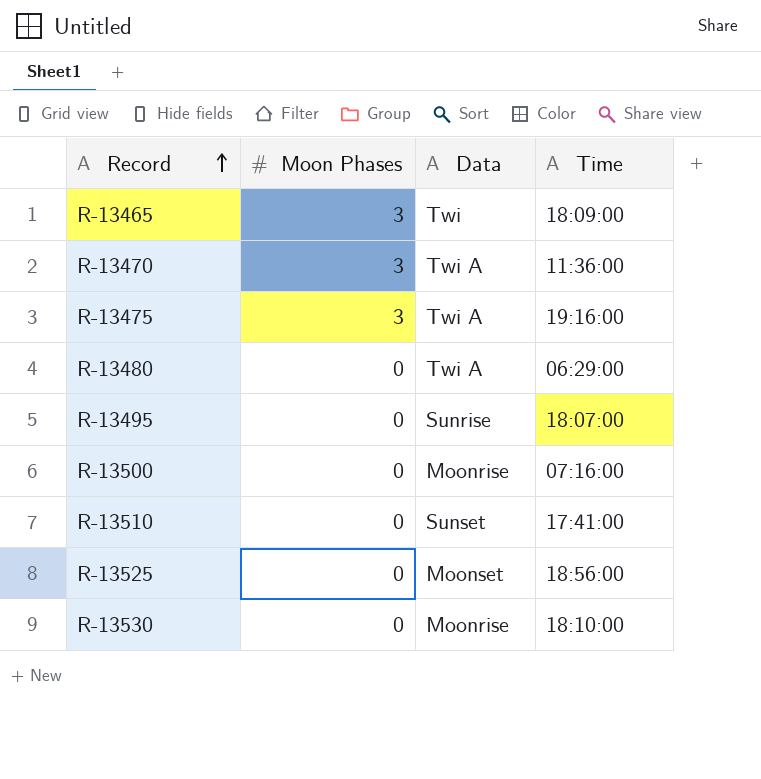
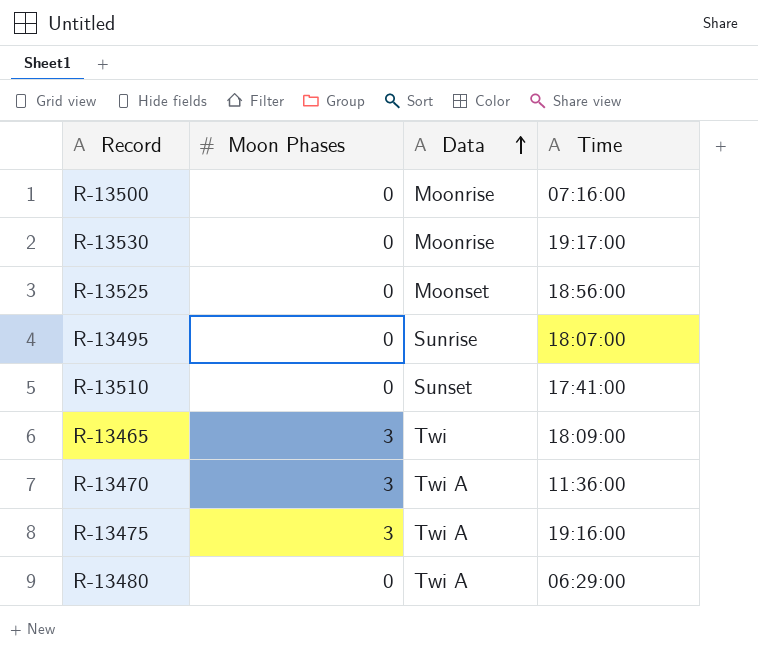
row order: Record ascending -> Data ascending
R-13530 | Time: 18:10:00 -> 19:17:00

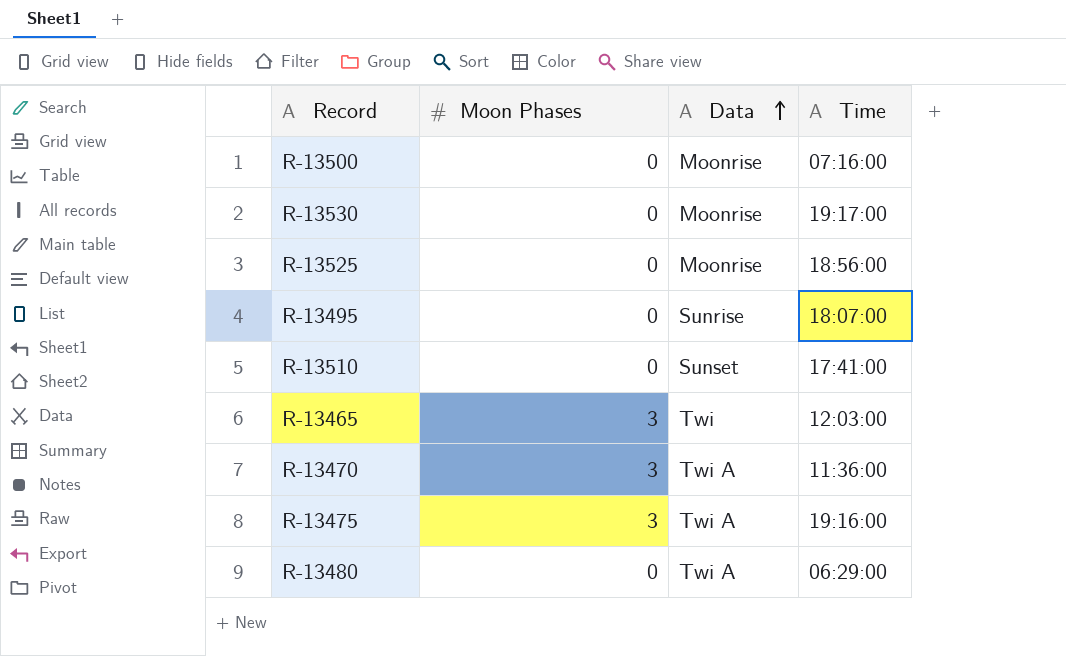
R-13525 | Data: Moonset -> Moonrise
R-13465 | Time: 18:09:00 -> 12:03:00

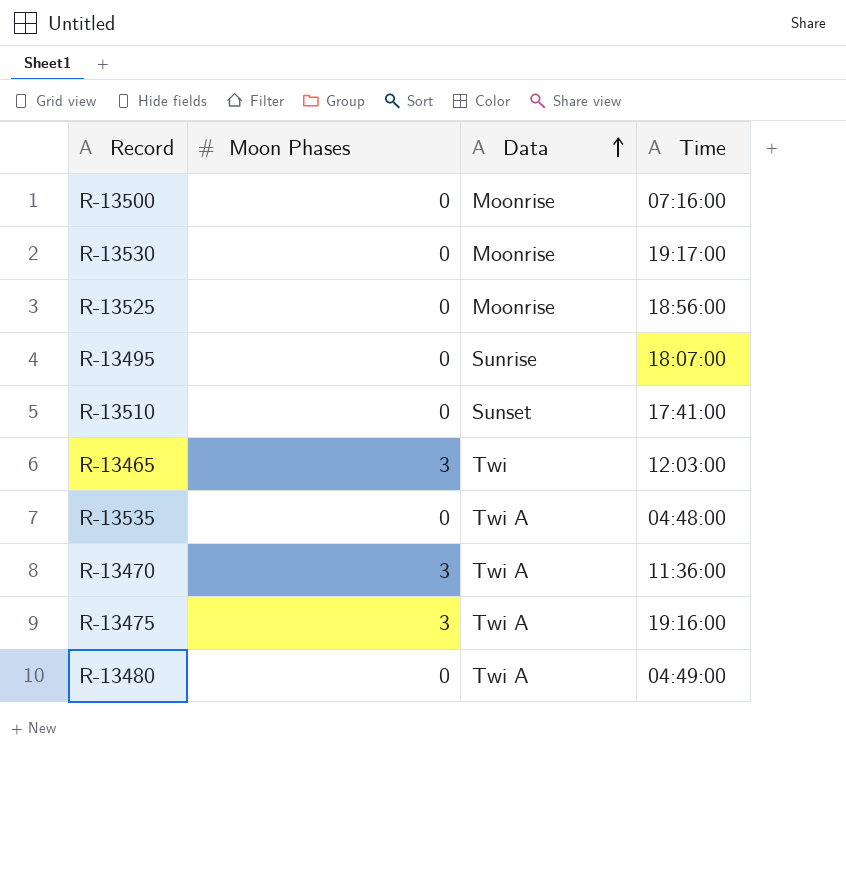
row R-13535: none -> 0 | Twi A | 04:48:00
R-13480 | Time: 06:29:00 -> 04:49:00

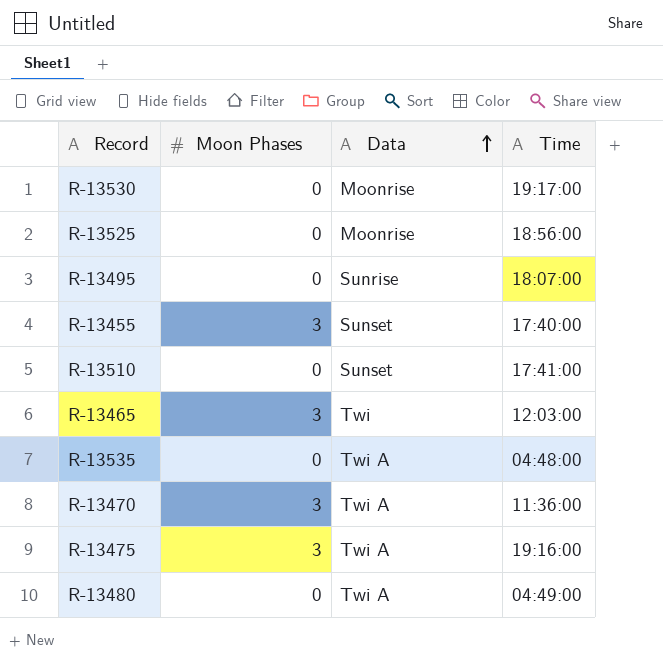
row R-13500: 0 | Moonrise | 07:16:00 -> none
row R-13455: none -> 3 | Sunset | 17:40:00

